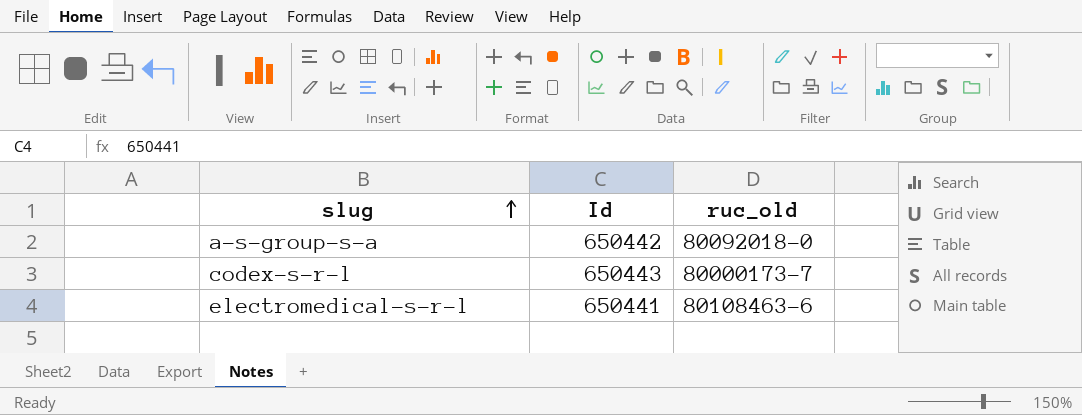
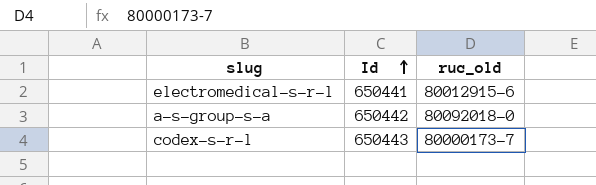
row order: slug ascending -> Id ascending
electromedical-s-r-l | ruc_old: 80108463-6 -> 80012915-6

